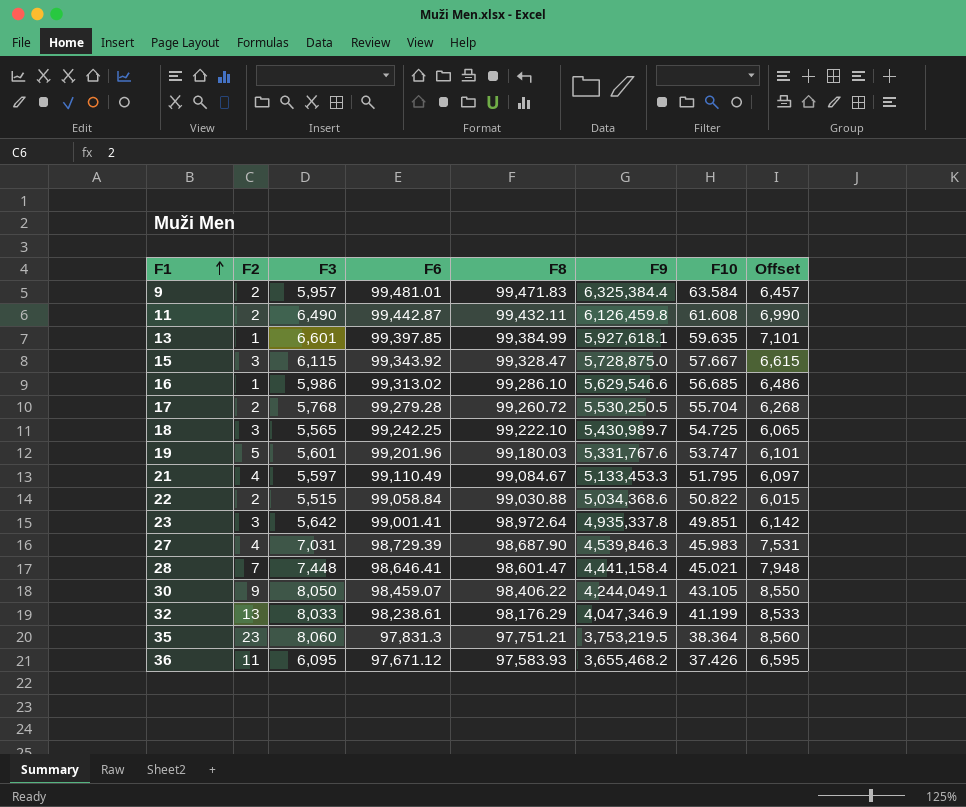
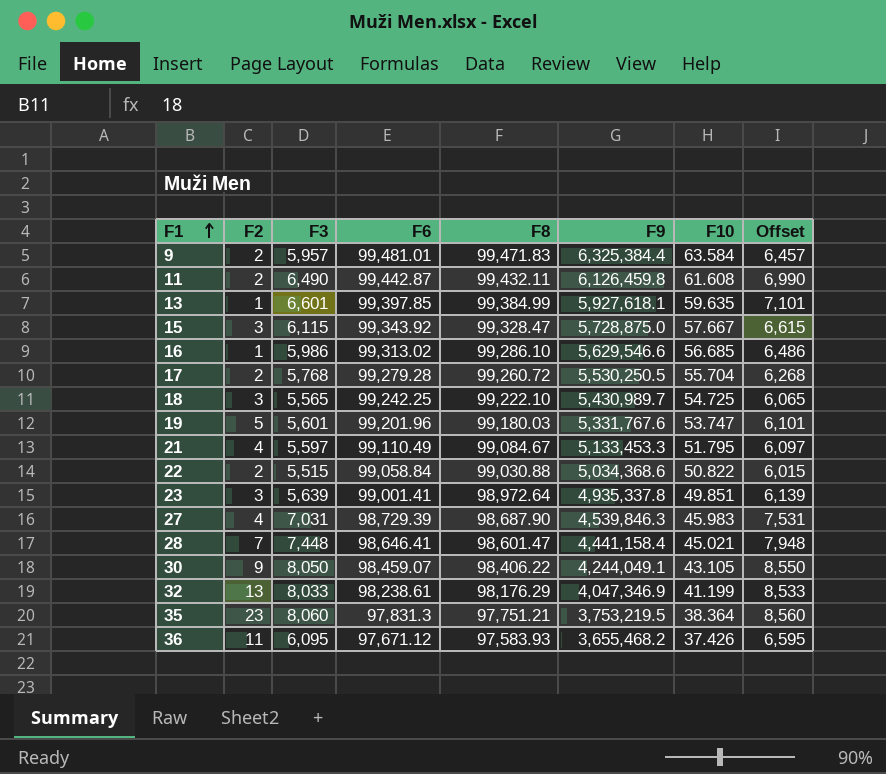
23 | F3: 5,642 -> 5,639
23 | Offset: 6,142 -> 6,139

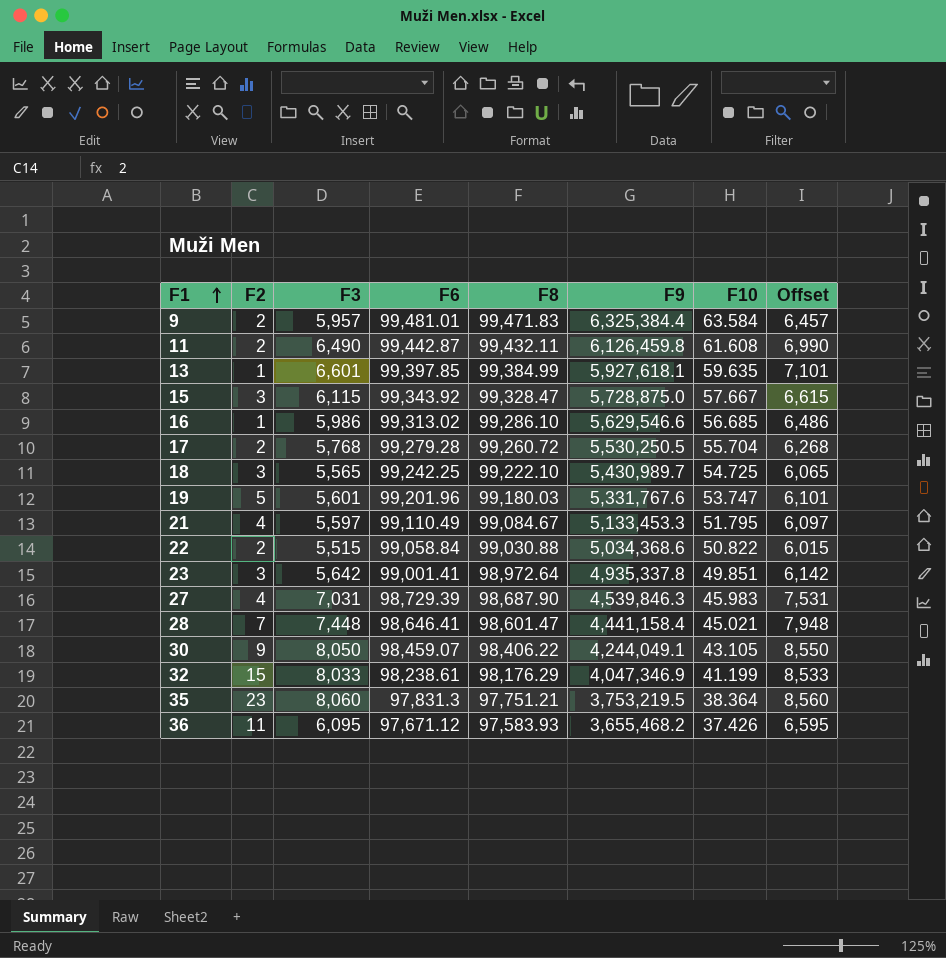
23 | F3: 5,639 -> 5,642
23 | Offset: 6,139 -> 6,142
32 | F2: 13 -> 15

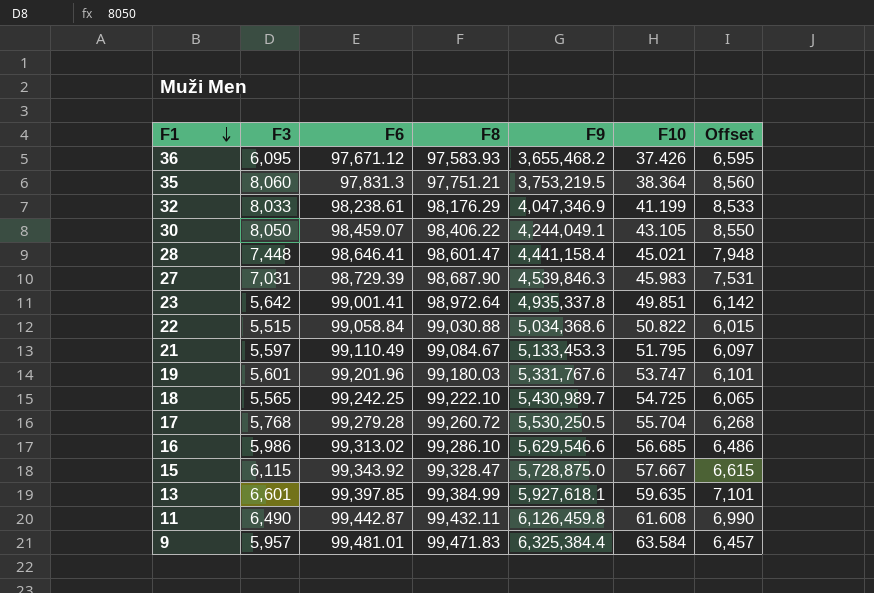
row order: F1 ascending -> F1 descending
column F2 | position: 2 -> none

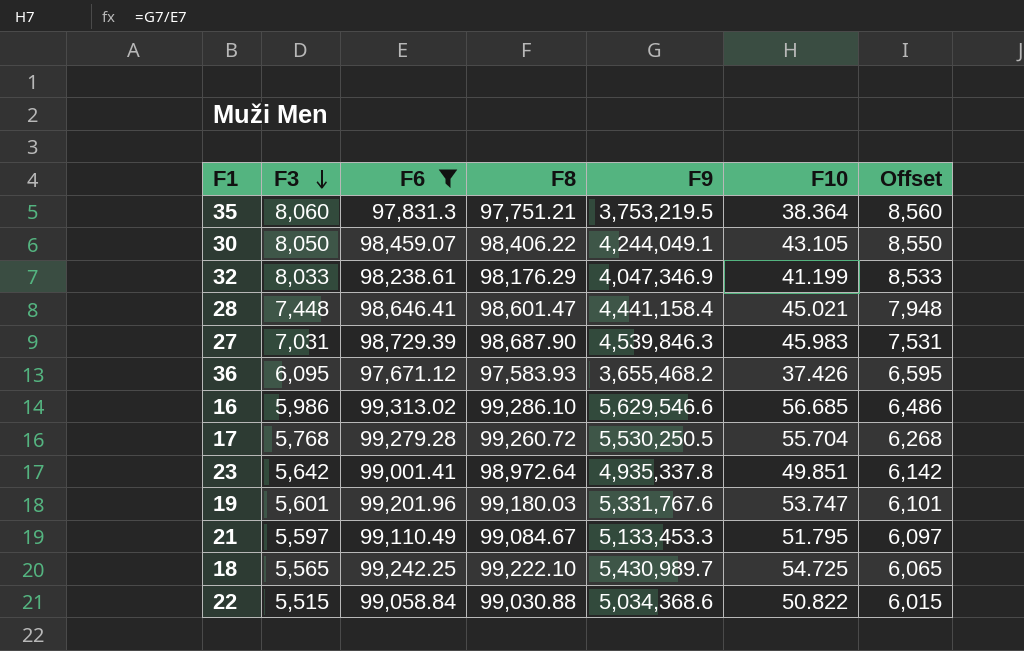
filter: none -> F6 <= 99,313.02
row order: F1 descending -> F3 descending

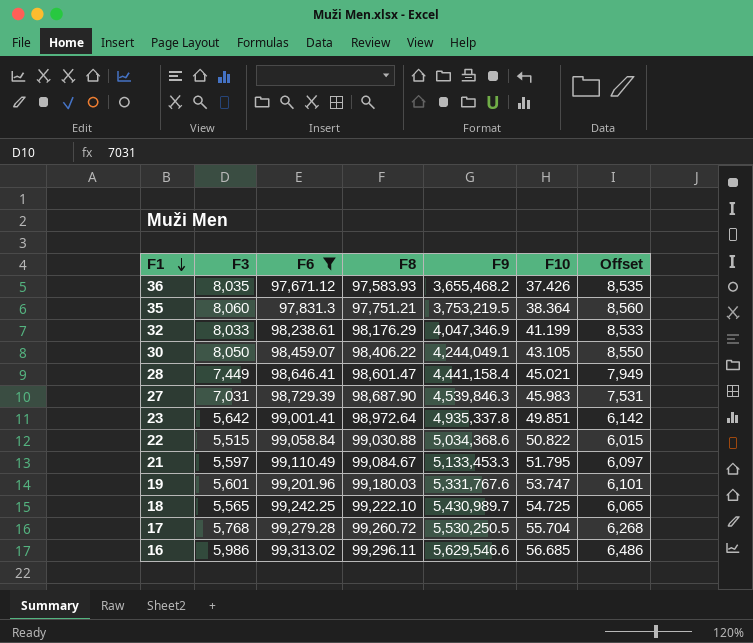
row order: F3 descending -> F1 descending
36 | F3: 6,095 -> 8,035
36 | Offset: 6,595 -> 8,535
28 | F3: 7,448 -> 7,449
28 | Offset: 7,948 -> 7,949
16 | F8: 99,286.10 -> 99,296.11

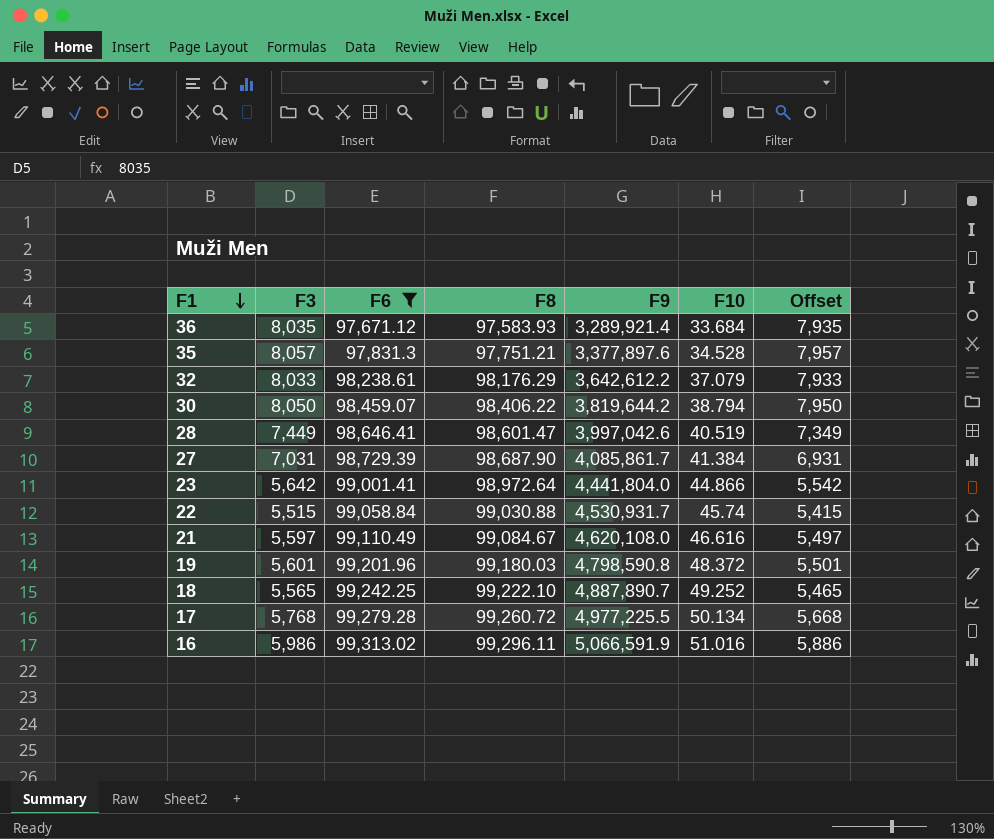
column Offset | formula: [F3] + 500 -> [F3] - 100
36 | F9: 3,655,468.2 -> 3,289,921.4
36 | F10: 37.426 -> 33.684
35 | F3: 8,060 -> 8,057
35 | F9: 3,753,219.5 -> 3,377,897.6
35 | F10: 38.364 -> 34.528
32 | F9: 4,047,346.9 -> 3,642,612.2
32 | F10: 41.199 -> 37.079
30 | F9: 4,244,049.1 -> 3,819,644.2
30 | F10: 43.105 -> 38.794
28 | F9: 4,441,158.4 -> 3,997,042.6
28 | F10: 45.021 -> 40.519
27 | F9: 4,539,846.3 -> 4,085,861.7
27 | F10: 45.983 -> 41.384
23 | F9: 4,935,337.8 -> 4,441,804.0
23 | F10: 49.851 -> 44.866
22 | F9: 5,034,368.6 -> 4,530,931.7
22 | F10: 50.822 -> 45.74
21 | F9: 5,133,453.3 -> 4,620,108.0
21 | F10: 51.795 -> 46.616
19 | F9: 5,331,767.6 -> 4,798,590.8
19 | F10: 53.747 -> 48.372
18 | F9: 5,430,989.7 -> 4,887,890.7
18 | F10: 54.725 -> 49.252
17 | F9: 5,530,250.5 -> 4,977,225.5
17 | F10: 55.704 -> 50.134
16 | F9: 5,629,546.6 -> 5,066,591.9
16 | F10: 56.685 -> 51.016

